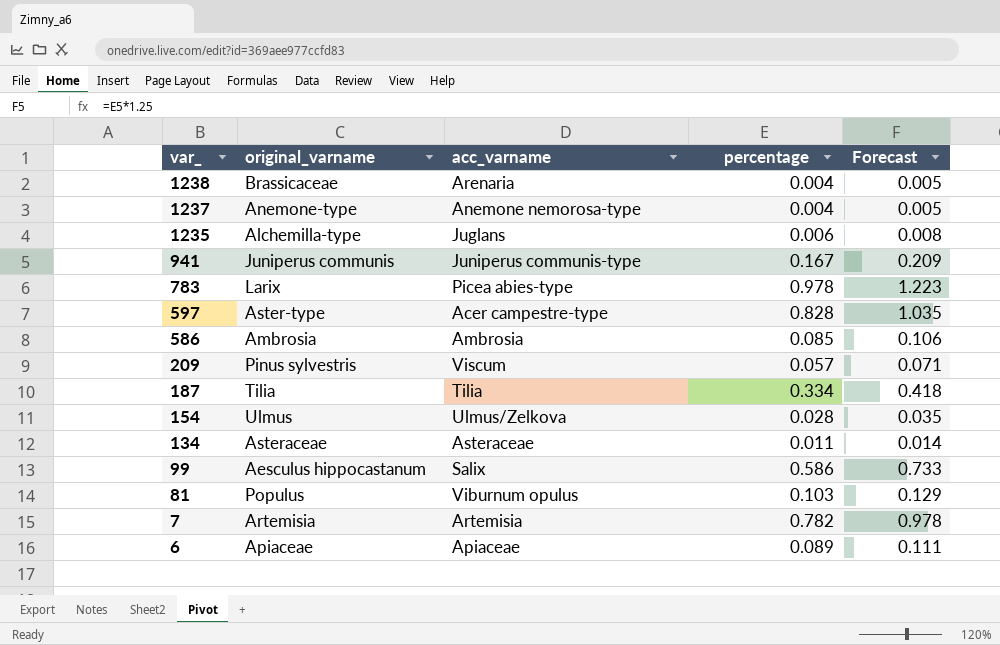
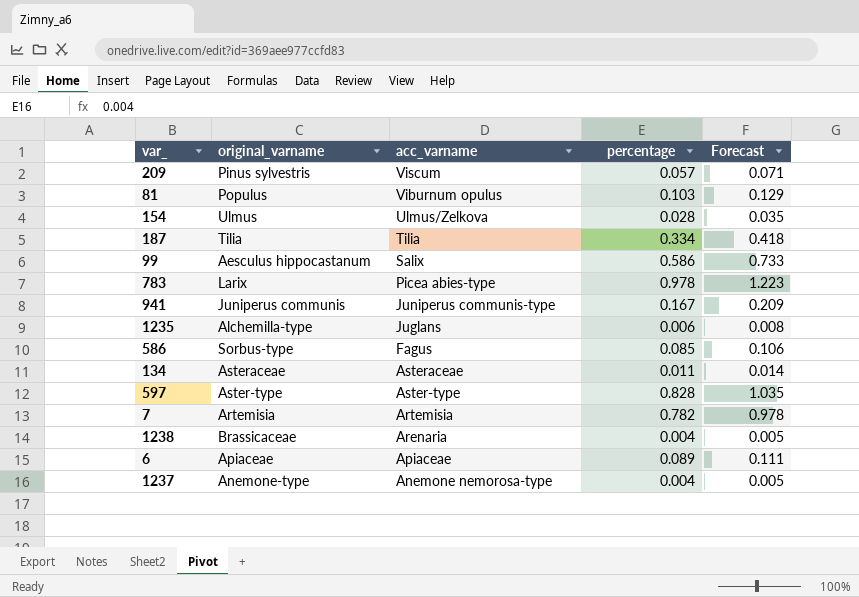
row order: var_ descending -> acc_varname descending
586 | original_varname: Ambrosia -> Sorbus-type
586 | acc_varname: Ambrosia -> Fagus
597 | acc_varname: Acer campestre-type -> Aster-type

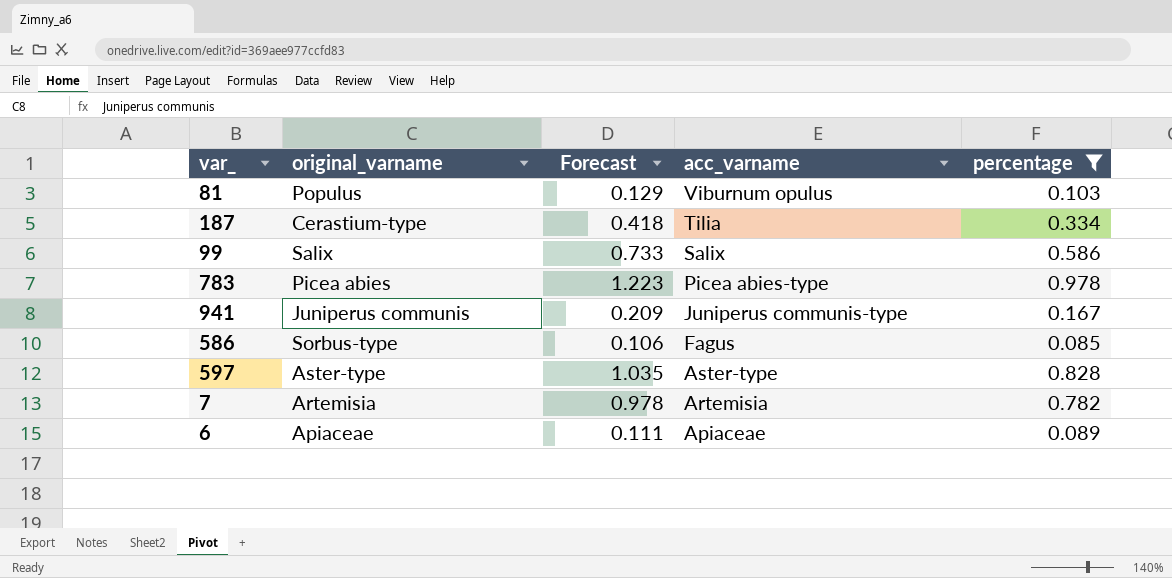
filter: none -> percentage >= 0.085
column Forecast | position: 5 -> 3
187 | original_varname: Tilia -> Cerastium-type
99 | original_varname: Aesculus hippocastanum -> Salix
783 | original_varname: Larix -> Picea abies

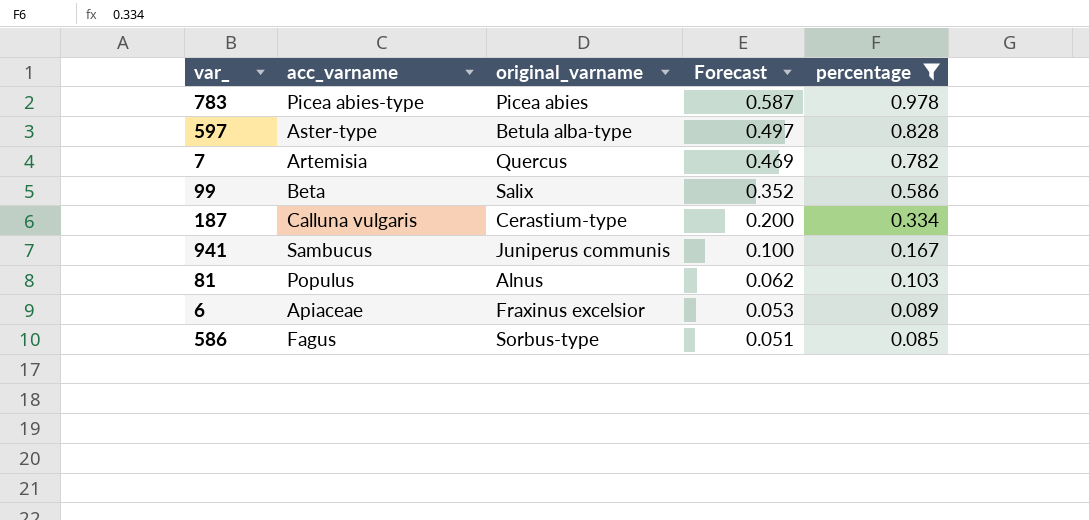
row order: acc_varname descending -> Forecast descending
column acc_varname | position: 4 -> 2
column Forecast | formula: [percentage] * 1.25 -> [percentage] * 0.6
597 | original_varname: Aster-type -> Betula alba-type
7 | original_varname: Artemisia -> Quercus
99 | acc_varname: Salix -> Beta
187 | acc_varname: Tilia -> Calluna vulgaris
941 | acc_varname: Juniperus communis-type -> Sambucus
81 | acc_varname: Viburnum opulus -> Populus
81 | original_varname: Populus -> Alnus
6 | original_varname: Apiaceae -> Fraxinus excelsior

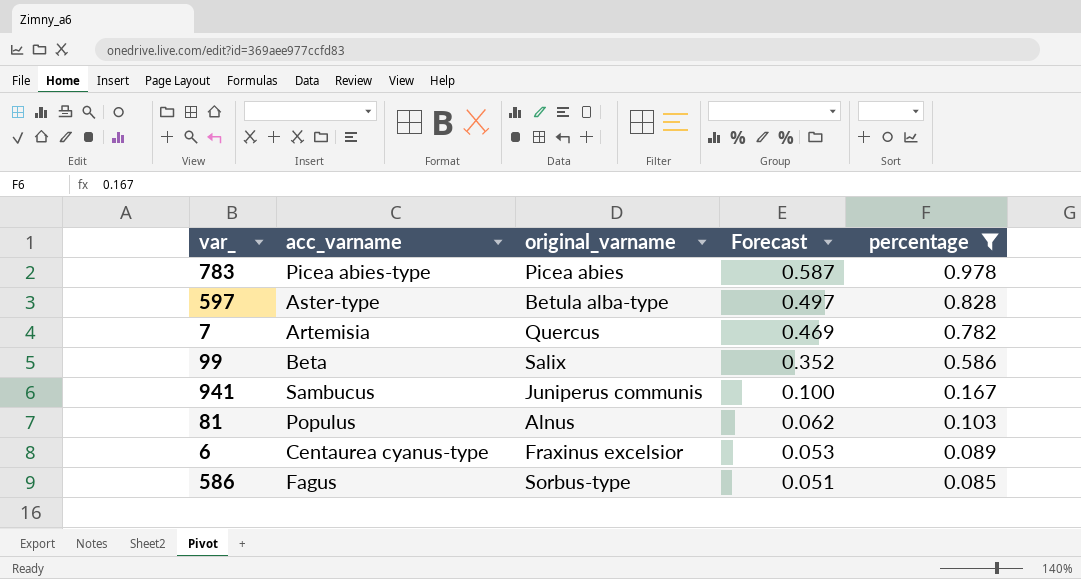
row 187: Calluna vulgaris | Cerastium-type | 0.200 | 0.334 -> none
6 | acc_varname: Apiaceae -> Centaurea cyanus-type

